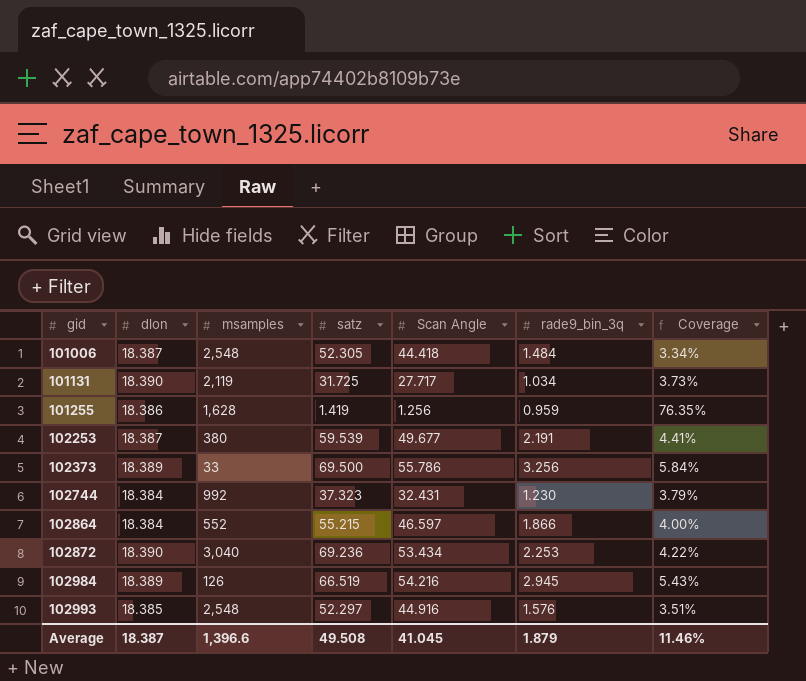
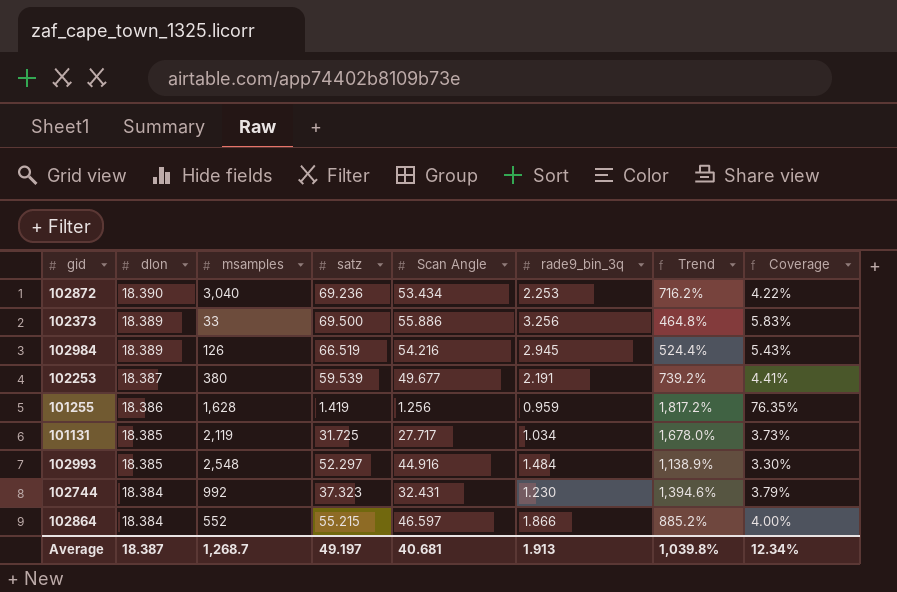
row order: gid ascending -> dlon descending
column Trend | formula: none -> ([dlon] - [rade9_bin_3q]) / [rade9_bin_3q]
row 101006: 18.387 | 2,548 | 52.305 | 44.418 | 1.484 | 3.34% -> none
102373 | Scan Angle: 55.786 -> 55.886
102373 | Coverage: 5.84% -> 5.83%
101131 | dlon: 18.390 -> 18.385
102993 | rade9_bin_3q: 1.576 -> 1.484
102993 | Coverage: 3.51% -> 3.30%
Average | msamples: 1,396.6 -> 1,268.7
Average | satz: 49.508 -> 49.197
Average | Scan Angle: 41.045 -> 40.681
Average | rade9_bin_3q: 1.879 -> 1.913
Average | Coverage: 11.46% -> 12.34%

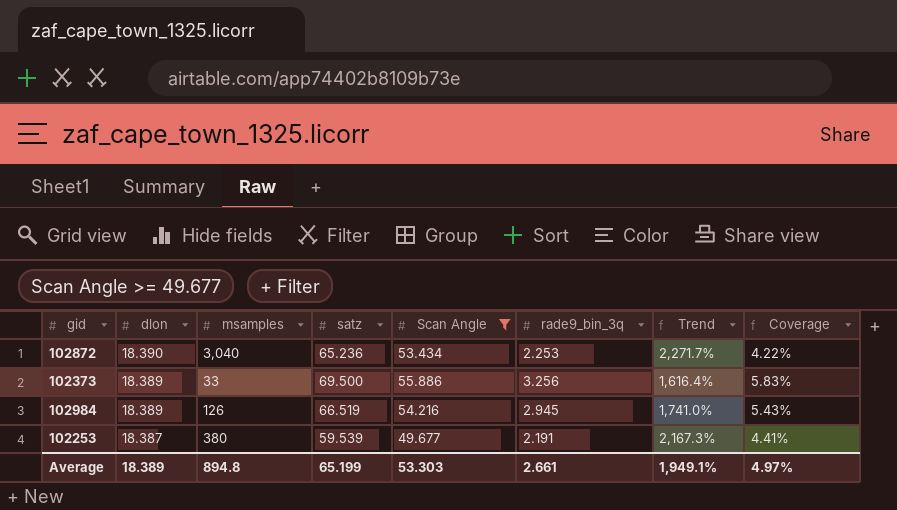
filter: none -> Scan Angle >= 49.677
column Trend | formula: ([dlon] - [rade9_bin_3q]) / [rade9_bin_3q] -> ([Scan Angle] - [rade9_bin_3q]) / [rade9_bin_3q]
102872 | satz: 69.236 -> 65.236
Average | dlon: 18.387 -> 18.389
Average | msamples: 1,268.7 -> 894.8
Average | satz: 49.197 -> 65.199
Average | Scan Angle: 40.681 -> 53.303
Average | rade9_bin_3q: 1.913 -> 2.661
Average | Trend: 1,039.8% -> 1,949.1%
Average | Coverage: 12.34% -> 4.97%

